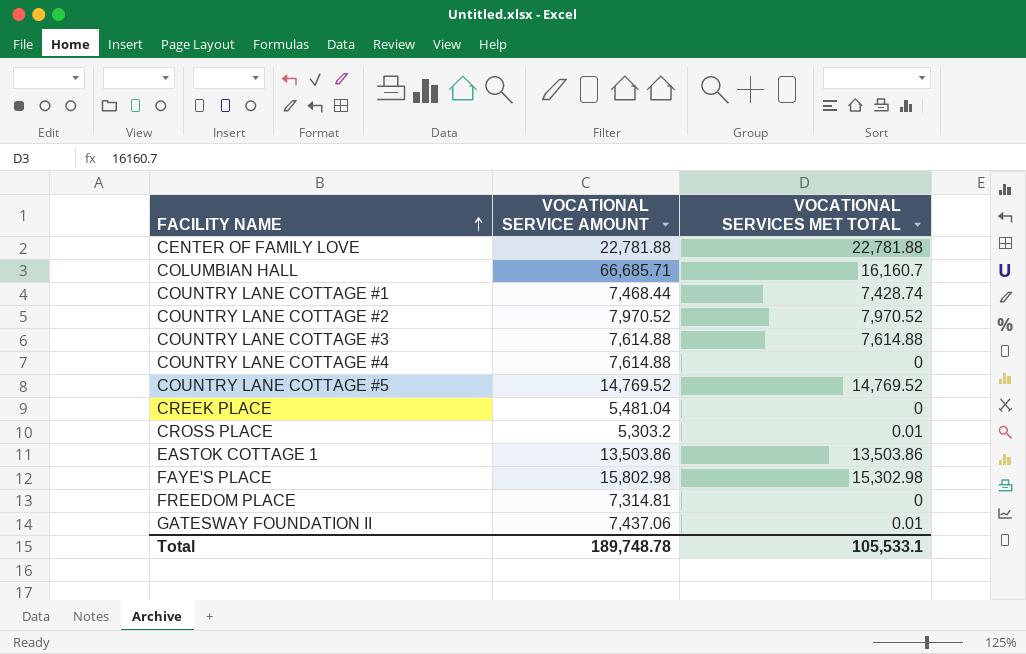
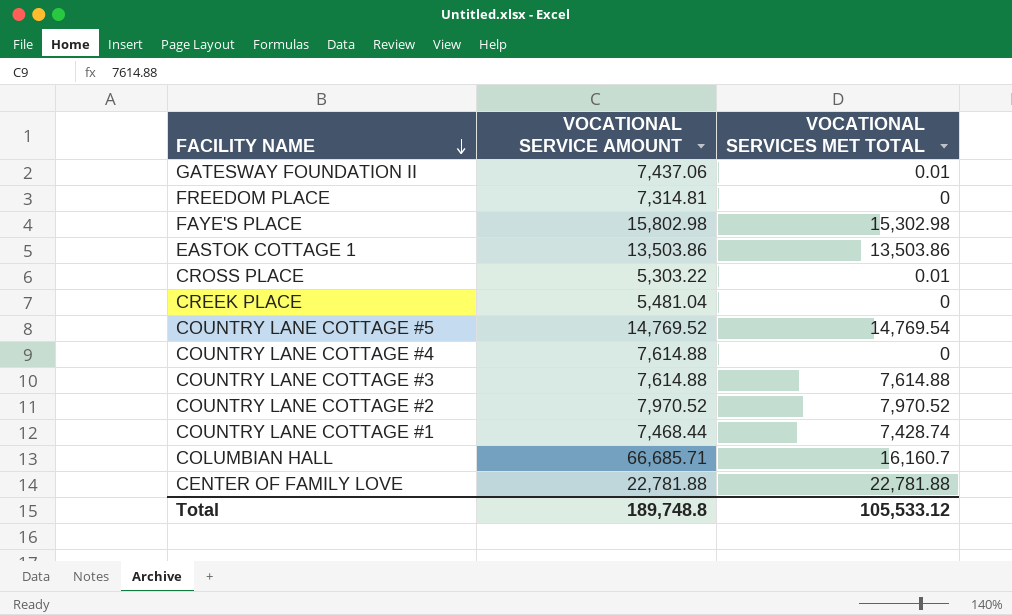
row order: FACILITY NAME ascending -> FACILITY NAME descending
CROSS PLACE | VOCATIONAL SERVICE AMOUNT: 5,303.2 -> 5,303.22
COUNTRY LANE COTTAGE #5 | VOCATIONAL SERVICES MET TOTAL: 14,769.52 -> 14,769.54
Total | VOCATIONAL SERVICE AMOUNT: 189,748.78 -> 189,748.8
Total | VOCATIONAL SERVICES MET TOTAL: 105,533.1 -> 105,533.12

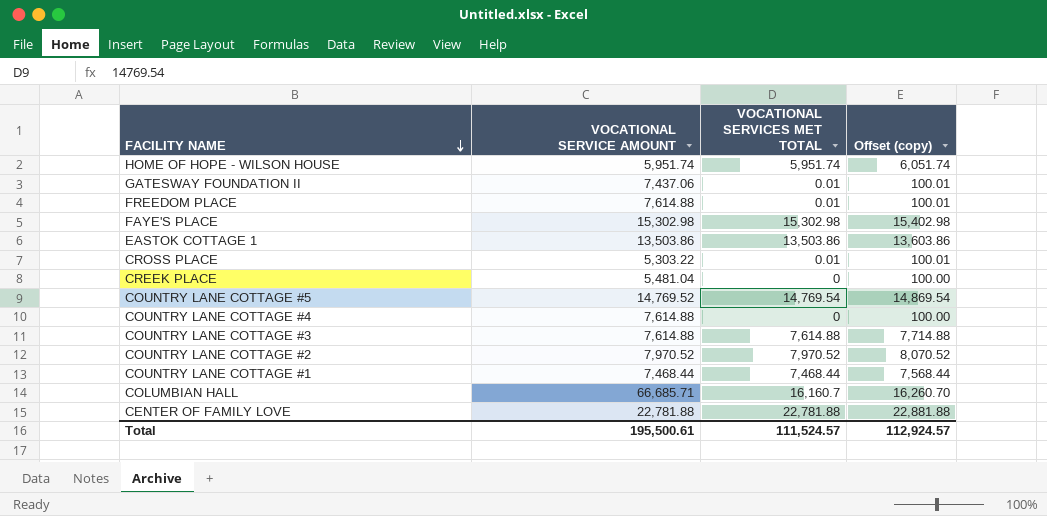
column Offset (copy) | formula: none -> [VOCATIONAL SERVICES MET TOTAL] + 100
row HOME OF HOPE - WILSON HOUSE: none -> 5,951.74 | 5,951.74 | 6,051.74
FREEDOM PLACE | VOCATIONAL SERVICE AMOUNT: 7,314.81 -> 7,614.88
FREEDOM PLACE | VOCATIONAL SERVICES MET TOTAL: 0 -> 0.01
FAYE'S PLACE | VOCATIONAL SERVICE AMOUNT: 15,802.98 -> 15,302.98
COUNTRY LANE COTTAGE #1 | VOCATIONAL SERVICES MET TOTAL: 7,428.74 -> 7,468.44
Total | VOCATIONAL SERVICE AMOUNT: 189,748.8 -> 195,500.61
Total | VOCATIONAL SERVICES MET TOTAL: 105,533.12 -> 111,524.57

